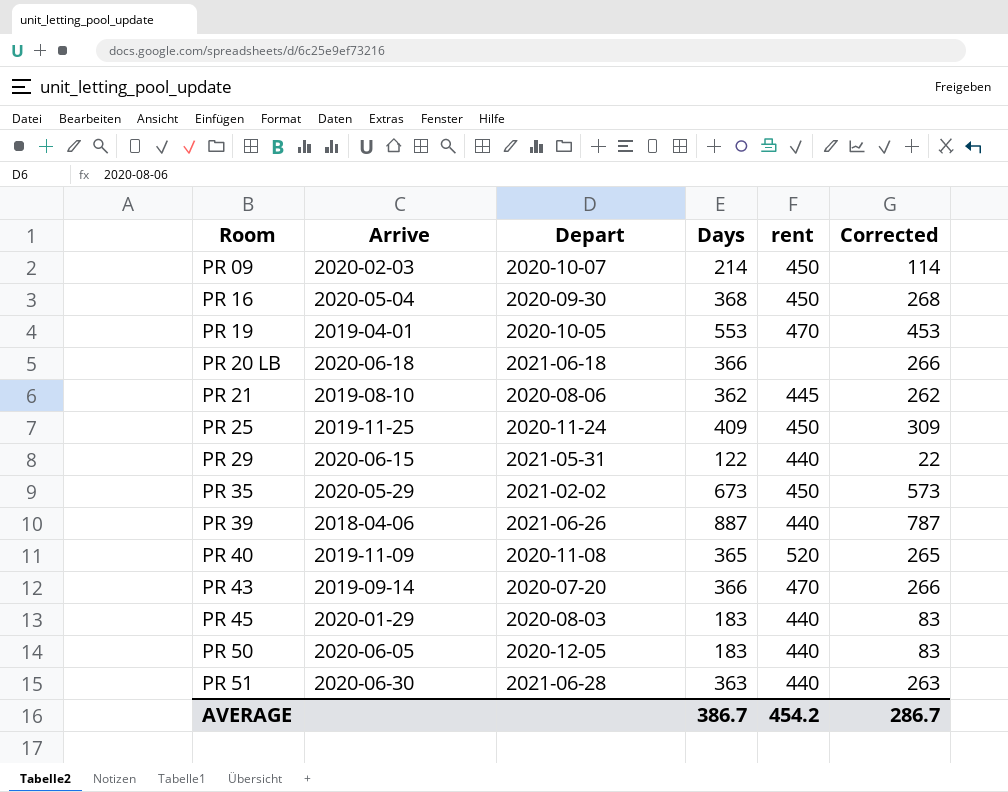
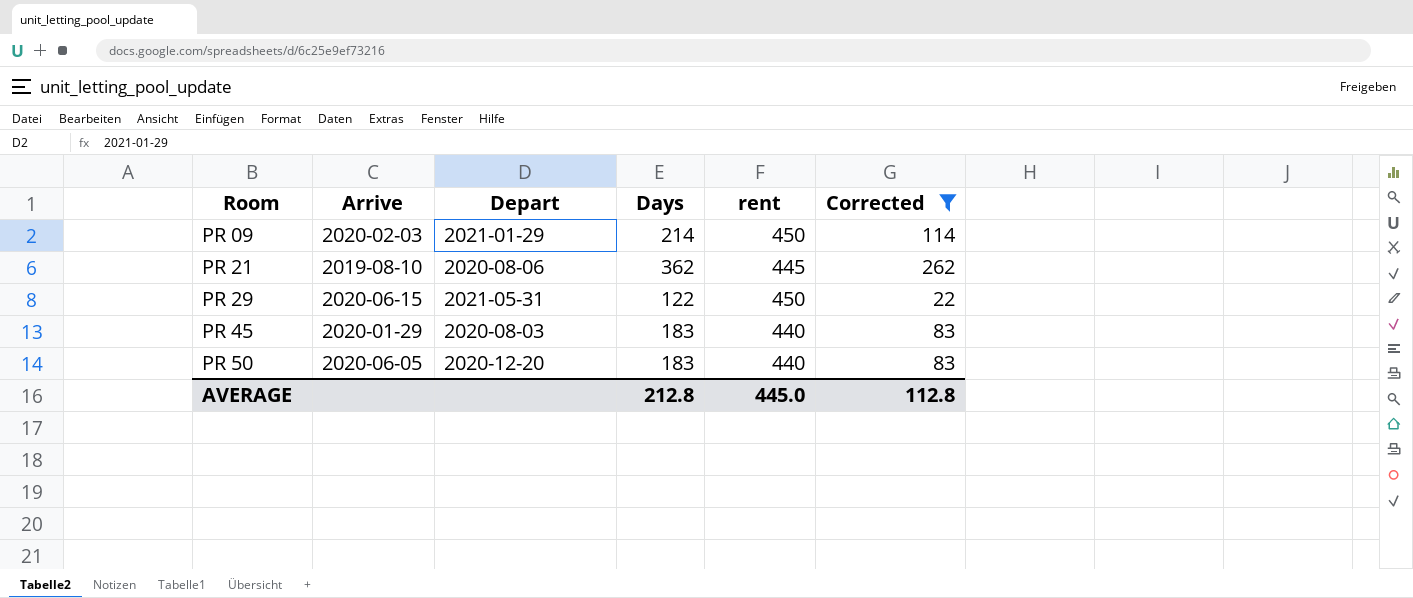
filter: none -> Corrected <= 262
PR 09 | Depart: 2020-10-07 -> 2021-01-29
PR 29 | rent: 440 -> 450
PR 50 | Depart: 2020-12-05 -> 2020-12-20
AVERAGE | Days: 386.7 -> 212.8
AVERAGE | rent: 454.2 -> 445.0
AVERAGE | Corrected: 286.7 -> 112.8

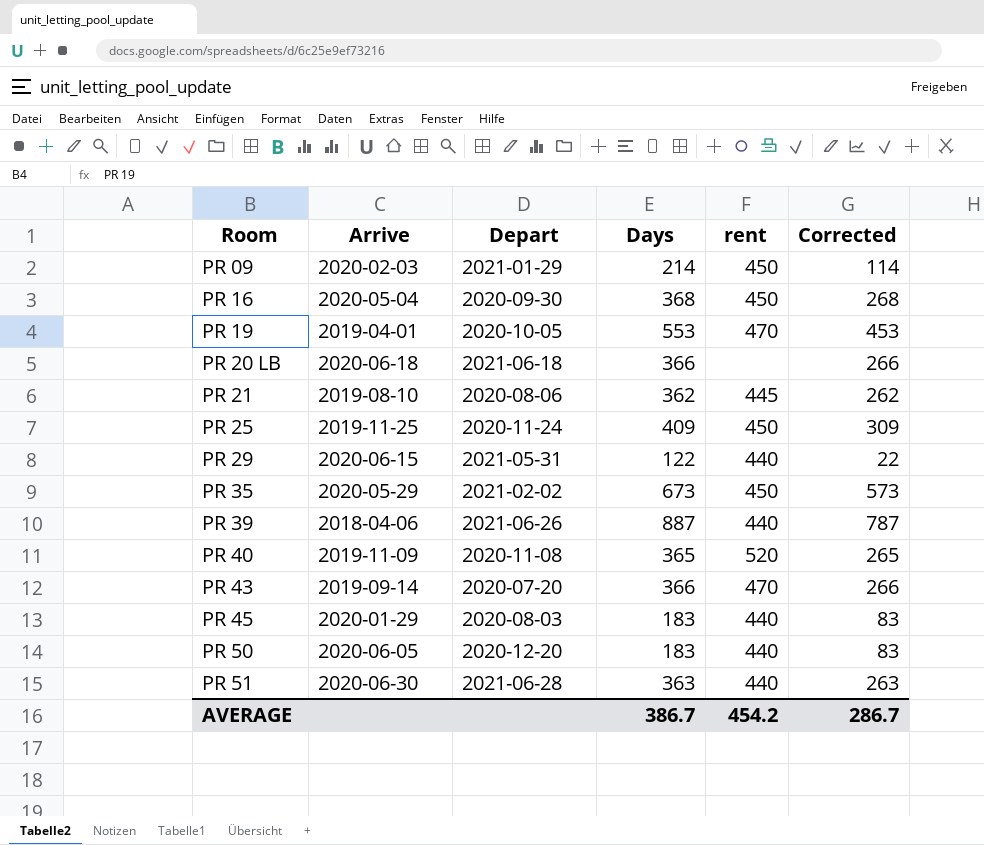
filter: Corrected <= 262 -> none
PR 29 | rent: 450 -> 440
AVERAGE | Days: 212.8 -> 386.7
AVERAGE | rent: 445.0 -> 454.2
AVERAGE | Corrected: 112.8 -> 286.7

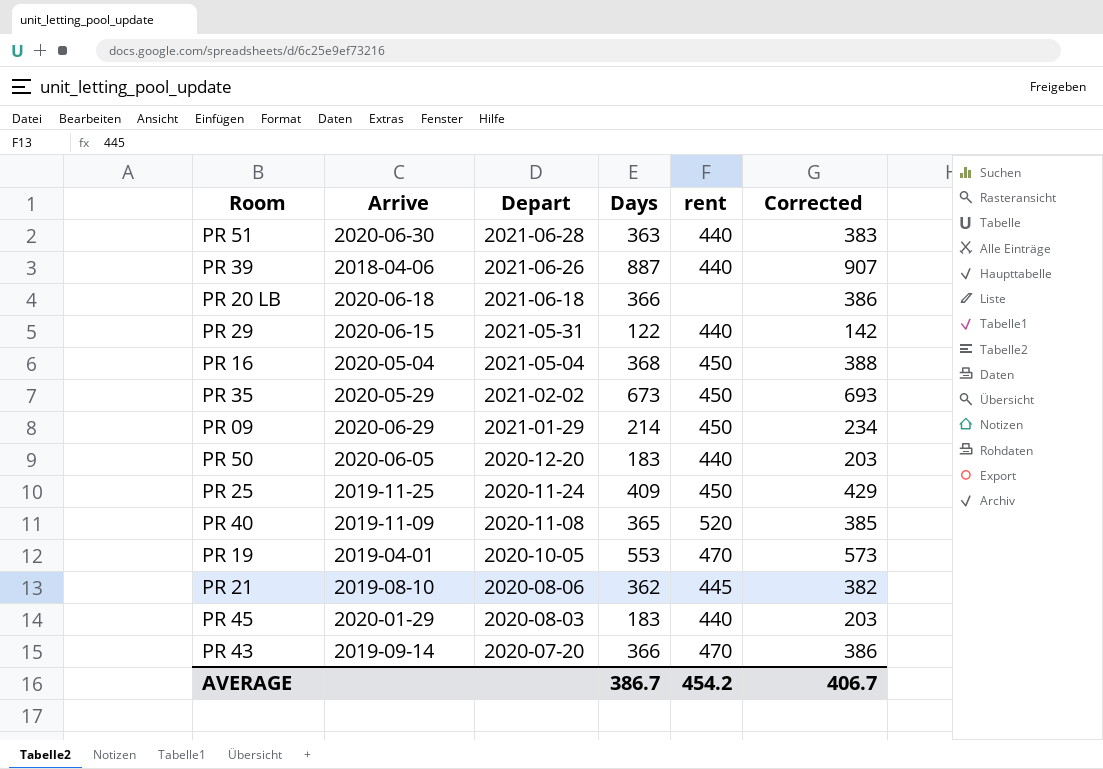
row order: Room ascending -> Depart descending
column Corrected | formula: [Days] - 100 -> [Days] + 20
PR 16 | Depart: 2020-09-30 -> 2021-05-04
PR 09 | Arrive: 2020-02-03 -> 2020-06-29
AVERAGE | Corrected: 286.7 -> 406.7

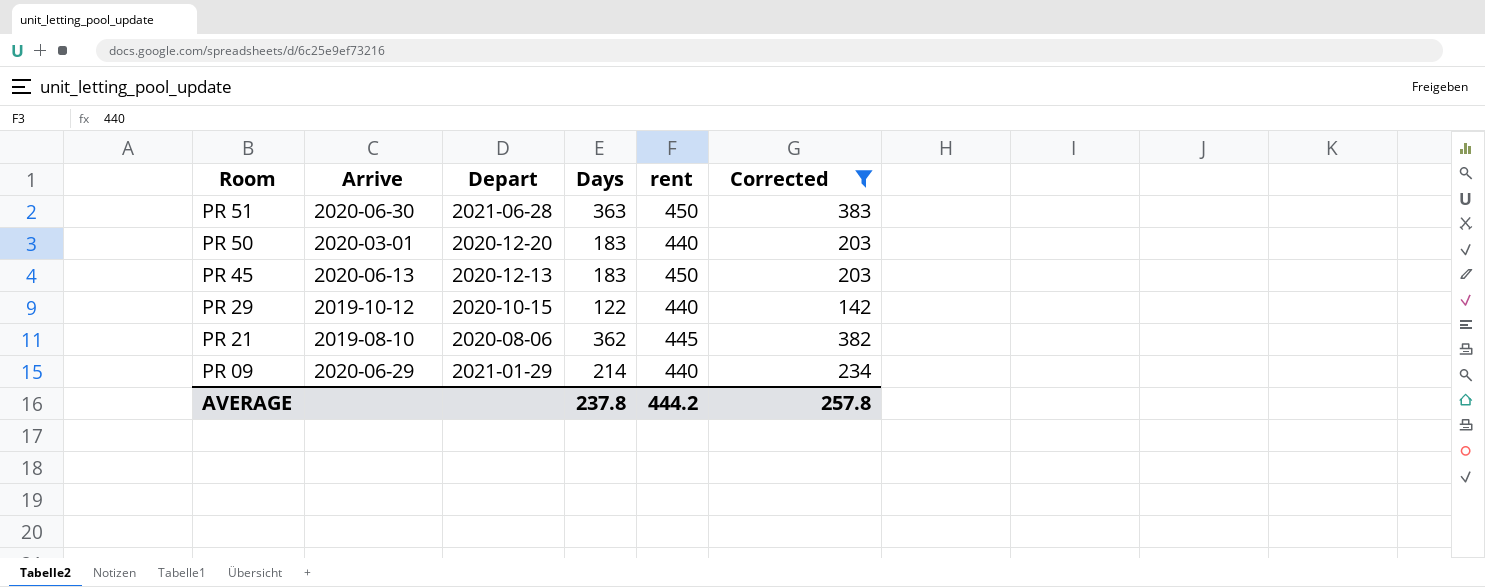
filter: none -> Corrected <= 383
row order: Depart descending -> Room descending
PR 51 | rent: 440 -> 450
PR 50 | Arrive: 2020-06-05 -> 2020-03-01
PR 45 | Arrive: 2020-01-29 -> 2020-06-13
PR 45 | Depart: 2020-08-03 -> 2020-12-13
PR 45 | rent: 440 -> 450
PR 29 | Arrive: 2020-06-15 -> 2019-10-12
PR 29 | Depart: 2021-05-31 -> 2020-10-15
PR 09 | rent: 450 -> 440
AVERAGE | Days: 386.7 -> 237.8
AVERAGE | rent: 454.2 -> 444.2
AVERAGE | Corrected: 406.7 -> 257.8

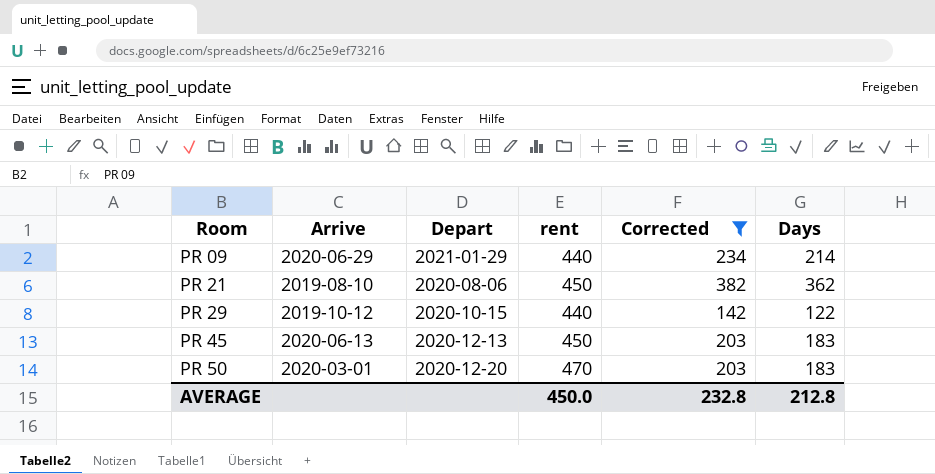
row order: Room descending -> Room ascending
column Days | position: 4 -> 6
row PR 51: 2020-06-30 | 2021-06-28 | 363 | 450 | 383 -> none
PR 21 | rent: 445 -> 450
PR 50 | rent: 440 -> 470
AVERAGE | rent: 444.2 -> 450.0
AVERAGE | Corrected: 257.8 -> 232.8
AVERAGE | Days: 237.8 -> 212.8

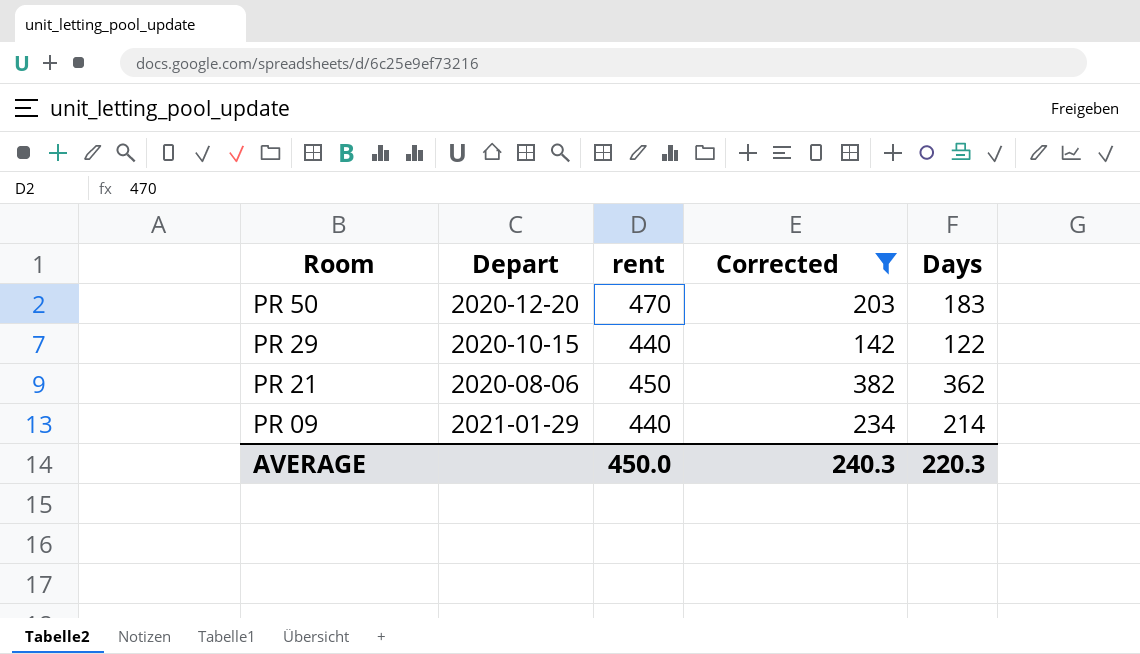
row order: Room ascending -> Room descending
column Arrive | position: 2 -> none
row PR 45: 2020-06-13 | 2020-12-13 | 450 | 203 | 183 -> none
AVERAGE | Corrected: 232.8 -> 240.3
AVERAGE | Days: 212.8 -> 220.3

